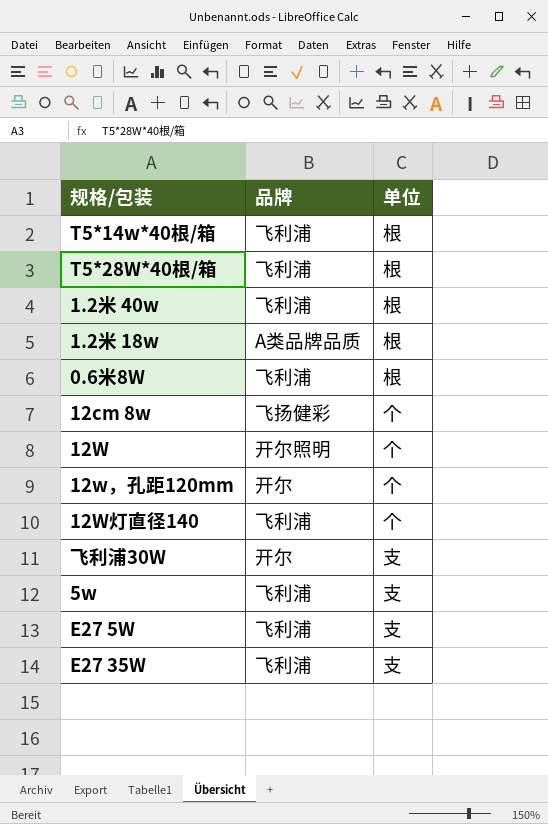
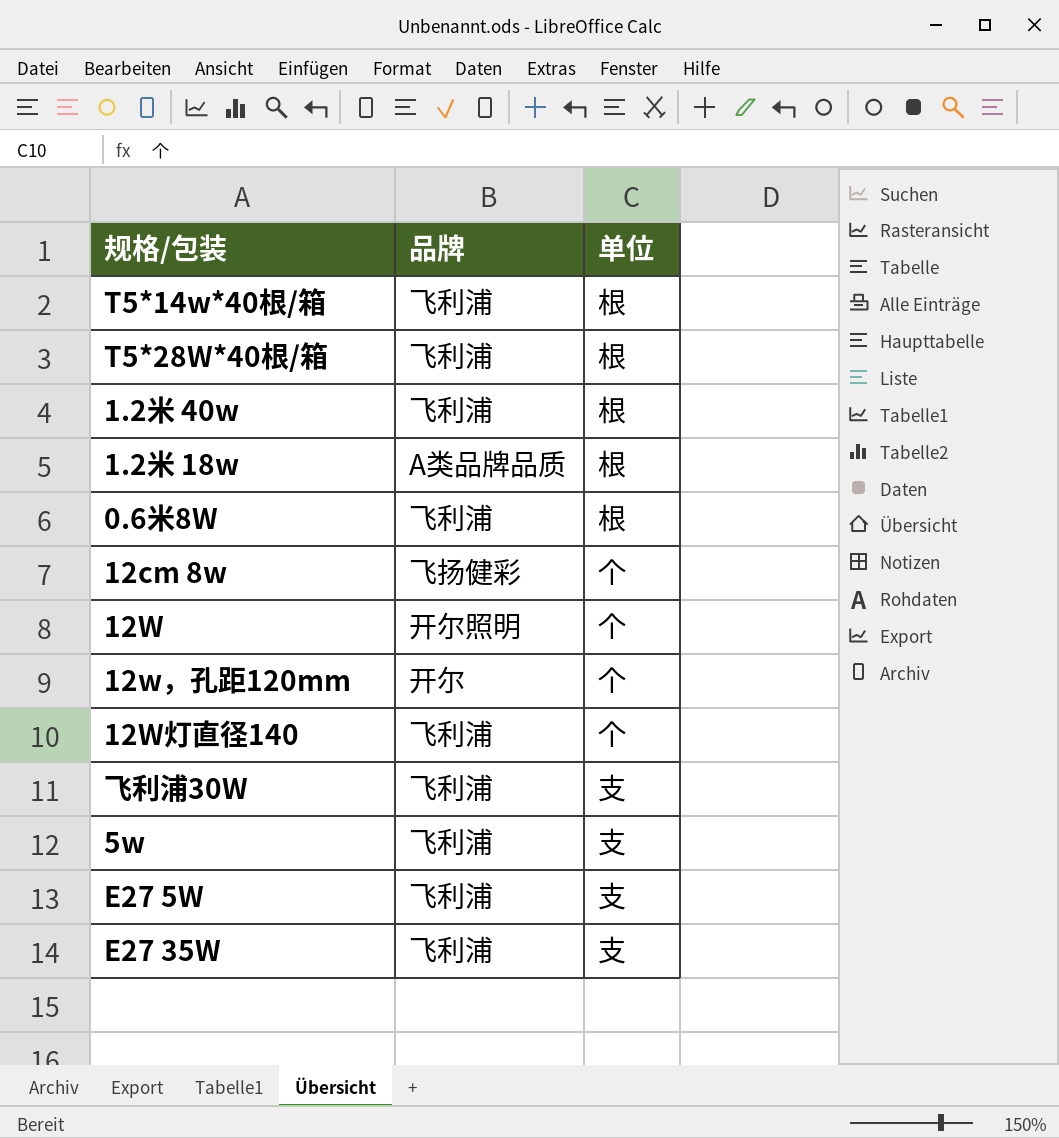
飞利浦30W | 品牌: 开尔 -> 飞利浦

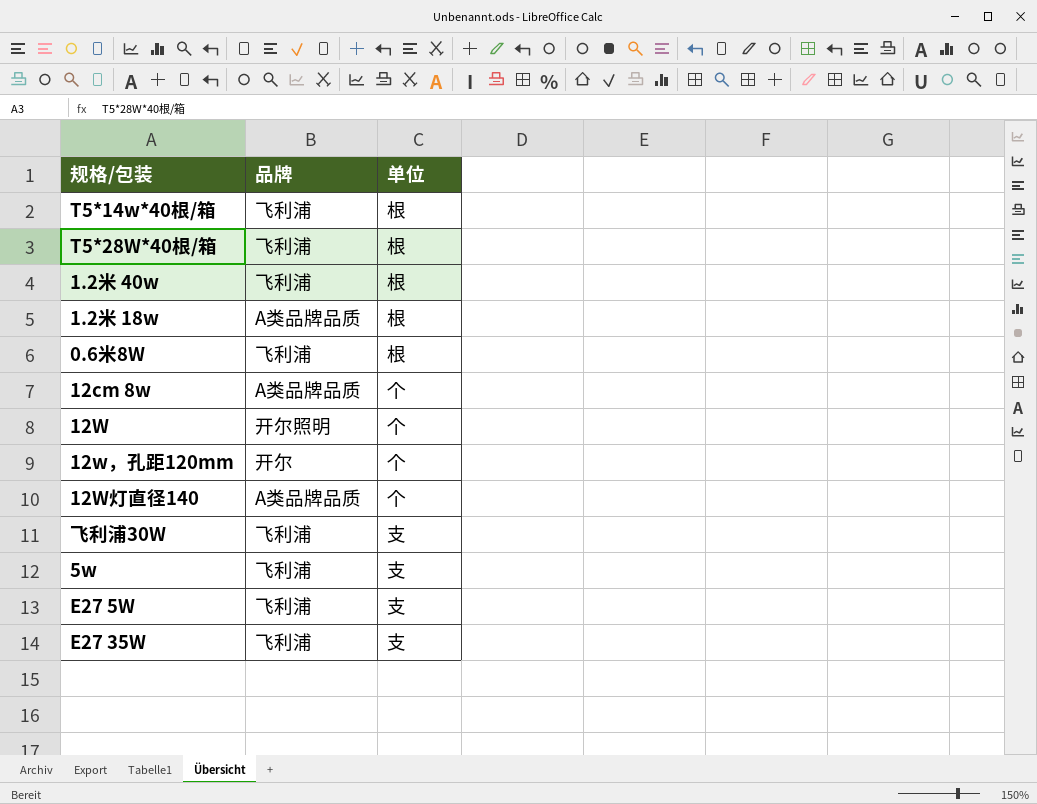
12cm 8w | 品牌: 飞扬健彩 -> A类品牌品质
12W灯直径140 | 品牌: 飞利浦 -> A类品牌品质

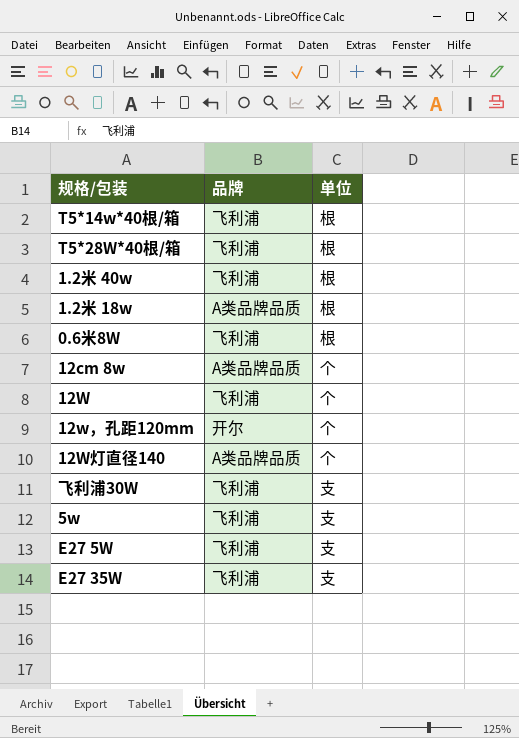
12W | 品牌: 开尔照明 -> 飞利浦

